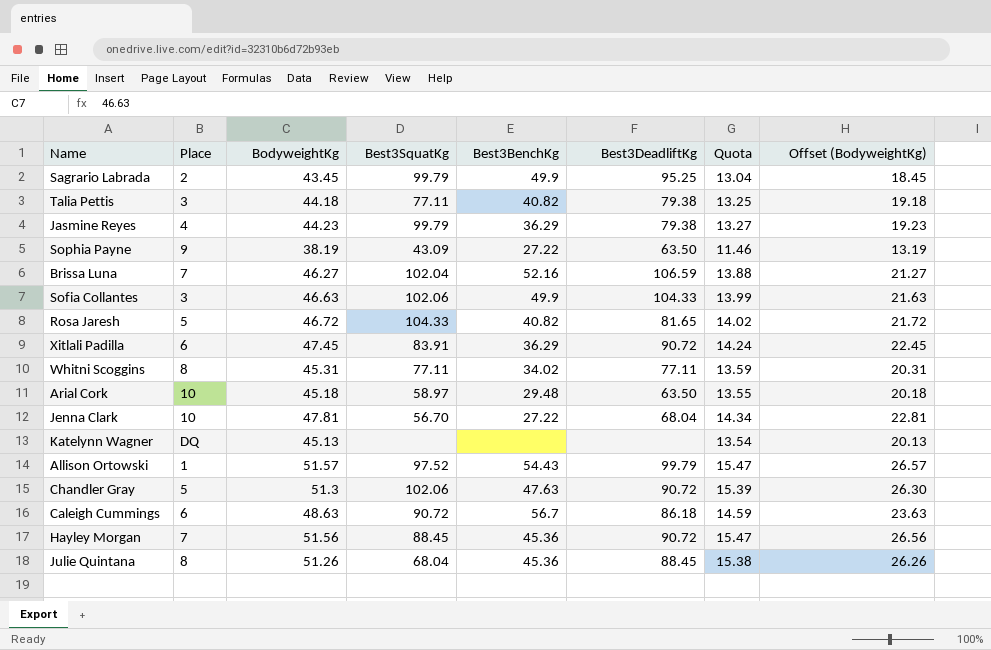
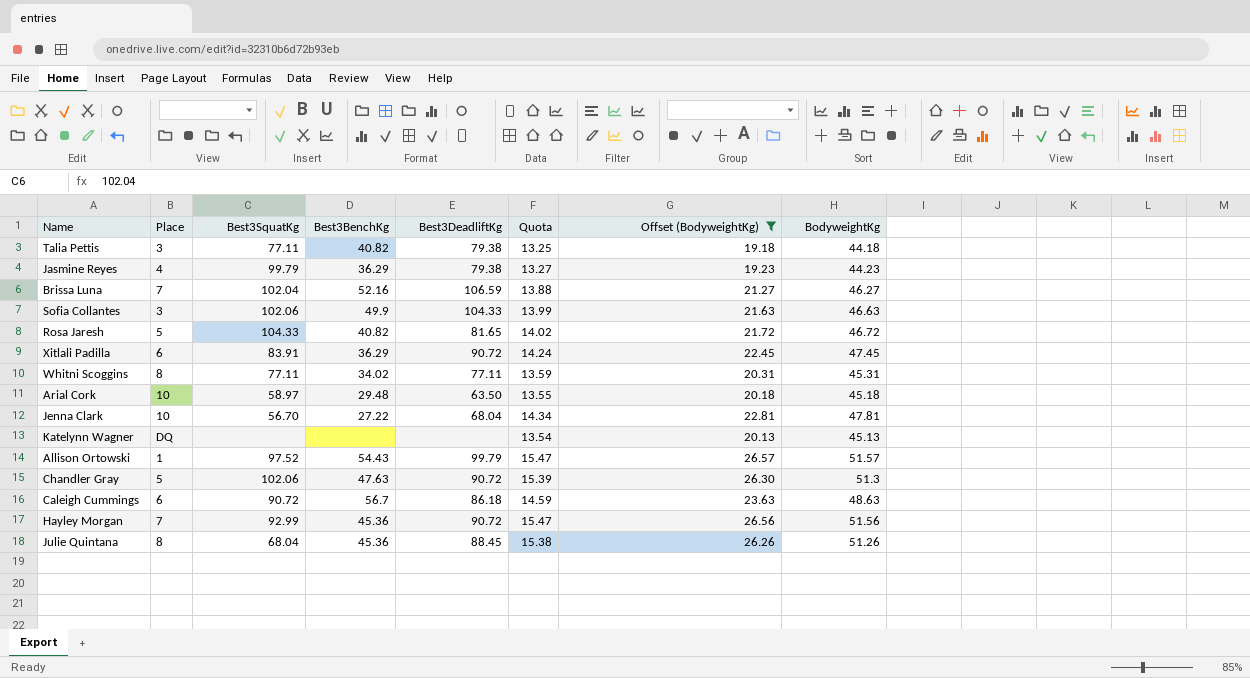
filter: none -> Offset (BodyweightKg) >= 19.18
column BodyweightKg | position: 3 -> 8
Hayley Morgan | Best3SquatKg: 88.45 -> 92.99

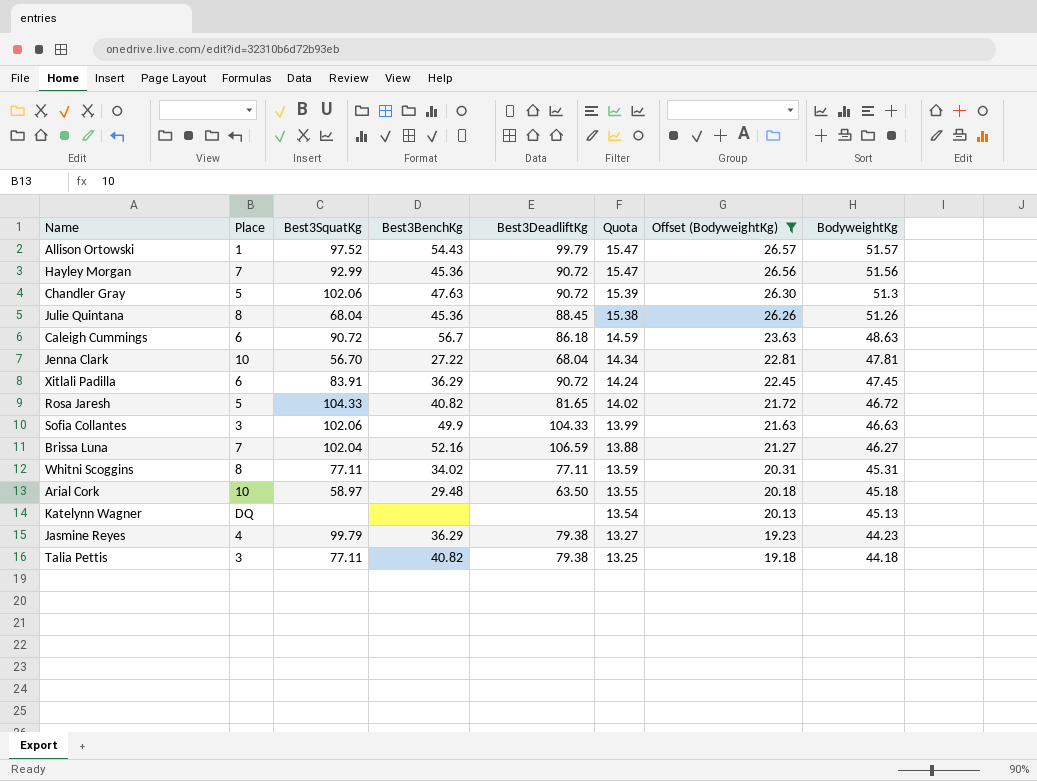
row order: none -> Quota descending

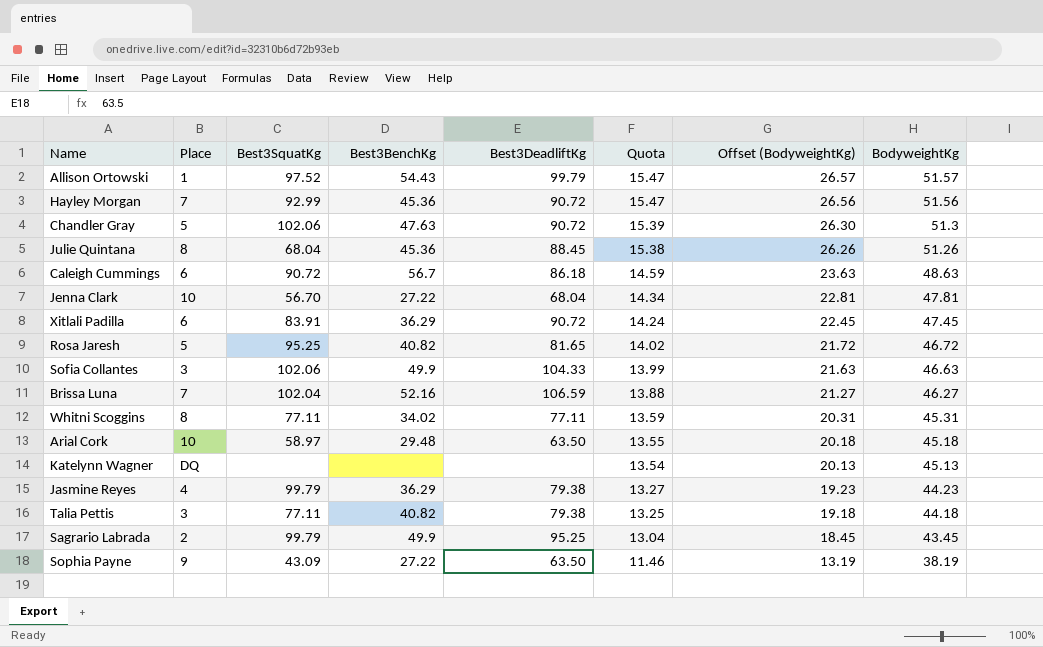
filter: Offset (BodyweightKg) >= 19.18 -> none
Rosa Jaresh | Best3SquatKg: 104.33 -> 95.25

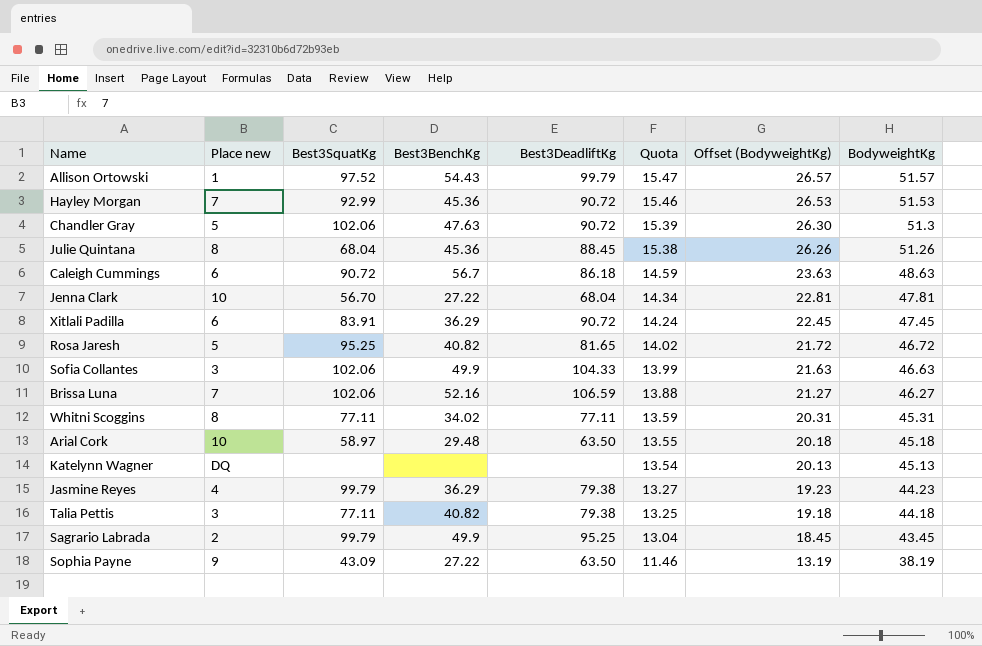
column name: Place -> Place new
Hayley Morgan | Quota: 15.47 -> 15.46
Hayley Morgan | Offset (BodyweightKg): 26.56 -> 26.53
Hayley Morgan | BodyweightKg: 51.56 -> 51.53
Brissa Luna | Best3SquatKg: 102.04 -> 102.06

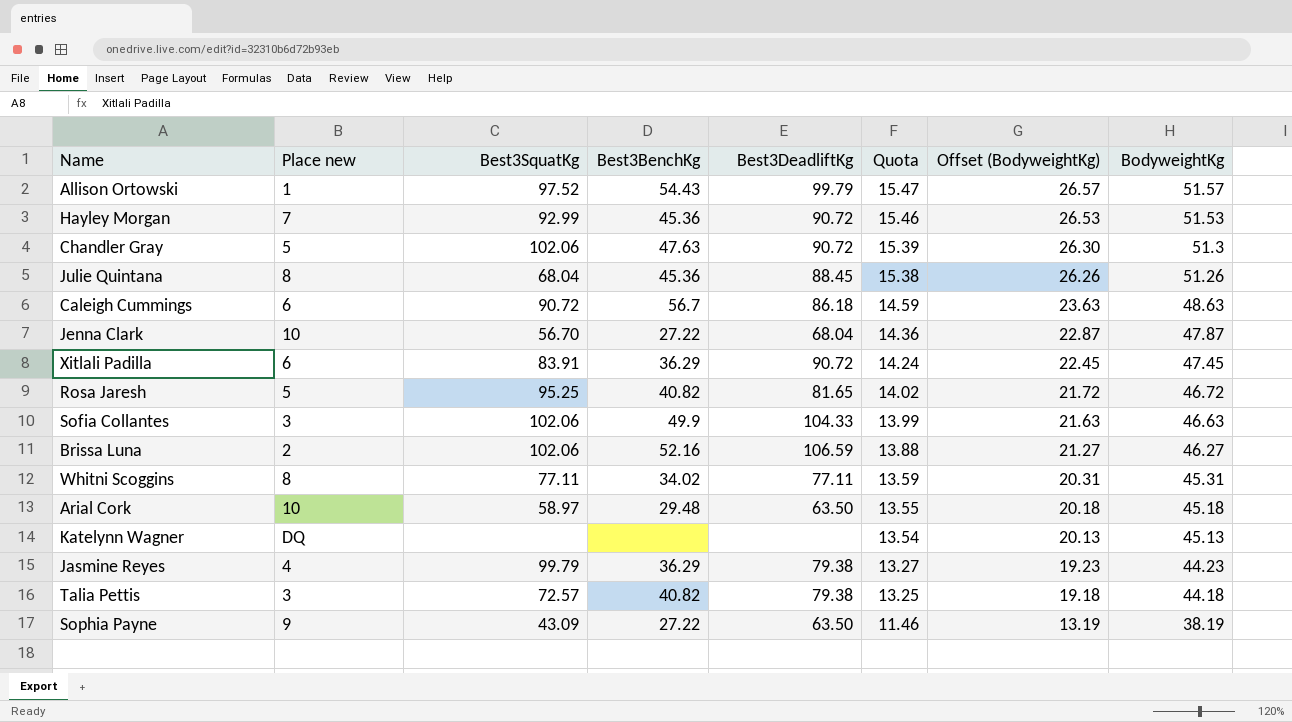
row Sagrario Labrada: 2 | 99.79 | 49.9 | 95.25 | 13.04 | 18.45 | 43.45 -> none
Jenna Clark | Quota: 14.34 -> 14.36
Jenna Clark | Offset (BodyweightKg): 22.81 -> 22.87
Jenna Clark | BodyweightKg: 47.81 -> 47.87
Brissa Luna | Place new: 7 -> 2
Talia Pettis | Best3SquatKg: 77.11 -> 72.57

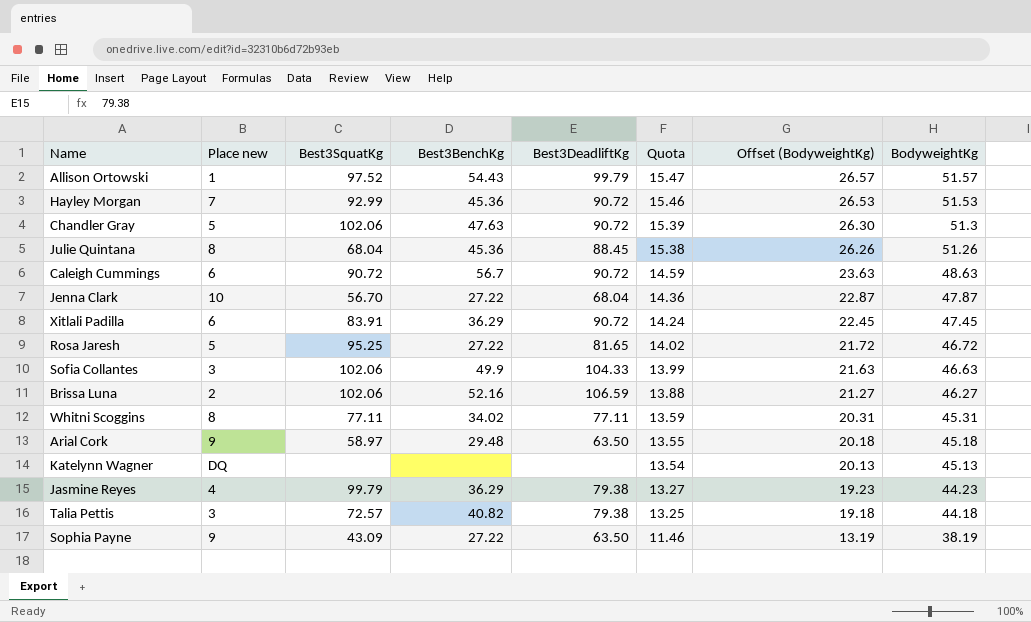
Caleigh Cummings | Best3DeadliftKg: 86.18 -> 90.72
Rosa Jaresh | Best3BenchKg: 40.82 -> 27.22
Arial Cork | Place new: 10 -> 9

